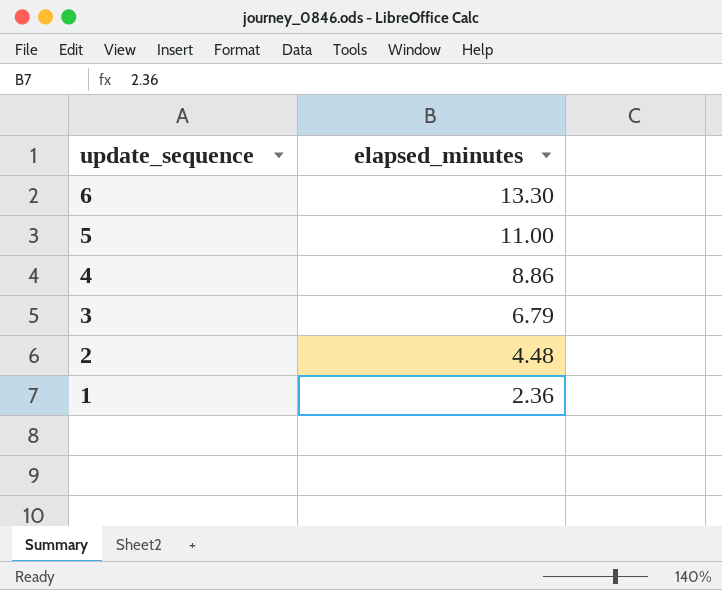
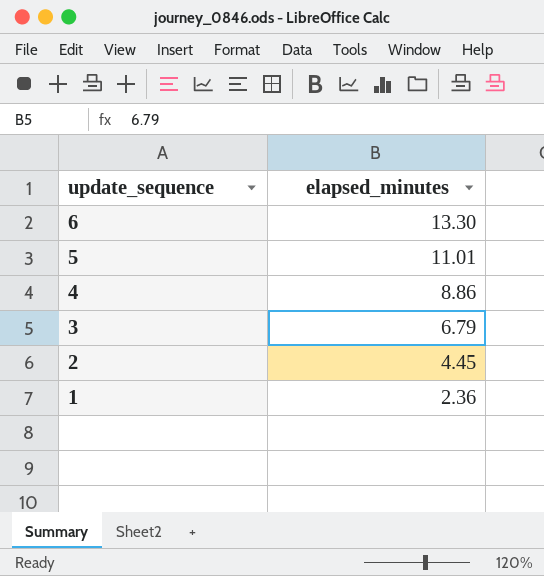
5 | elapsed_minutes: 11.00 -> 11.01
2 | elapsed_minutes: 4.48 -> 4.45

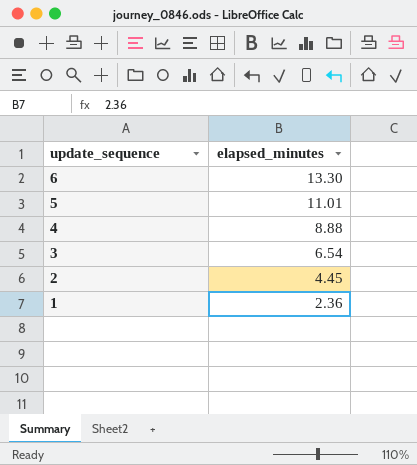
4 | elapsed_minutes: 8.86 -> 8.88
3 | elapsed_minutes: 6.79 -> 6.54

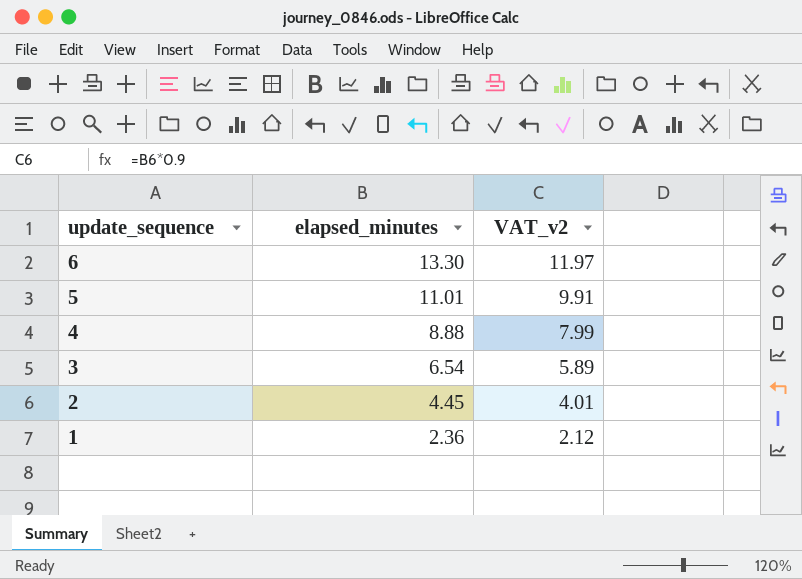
column VAT_v2 | formula: none -> [elapsed_minutes] * 0.9

